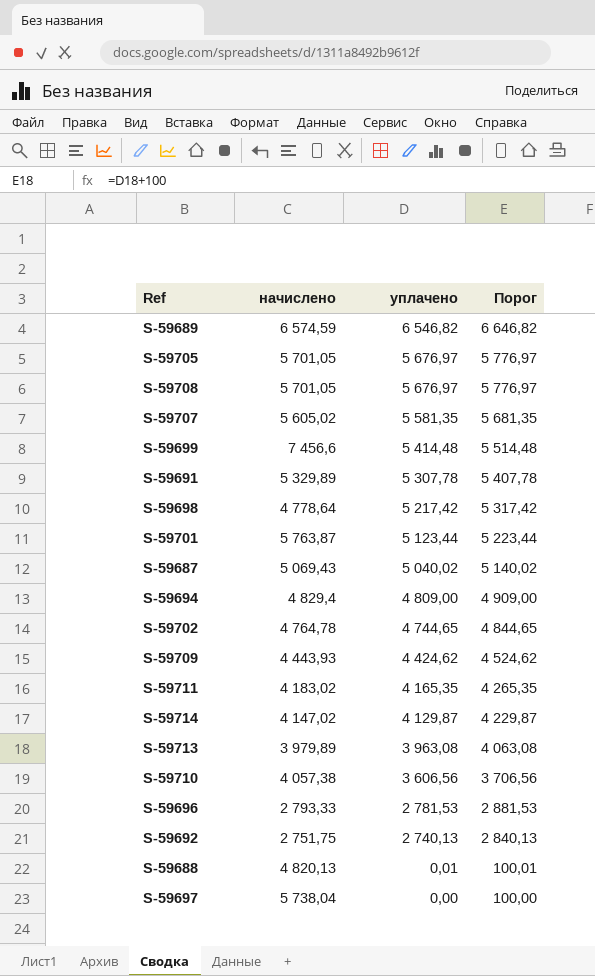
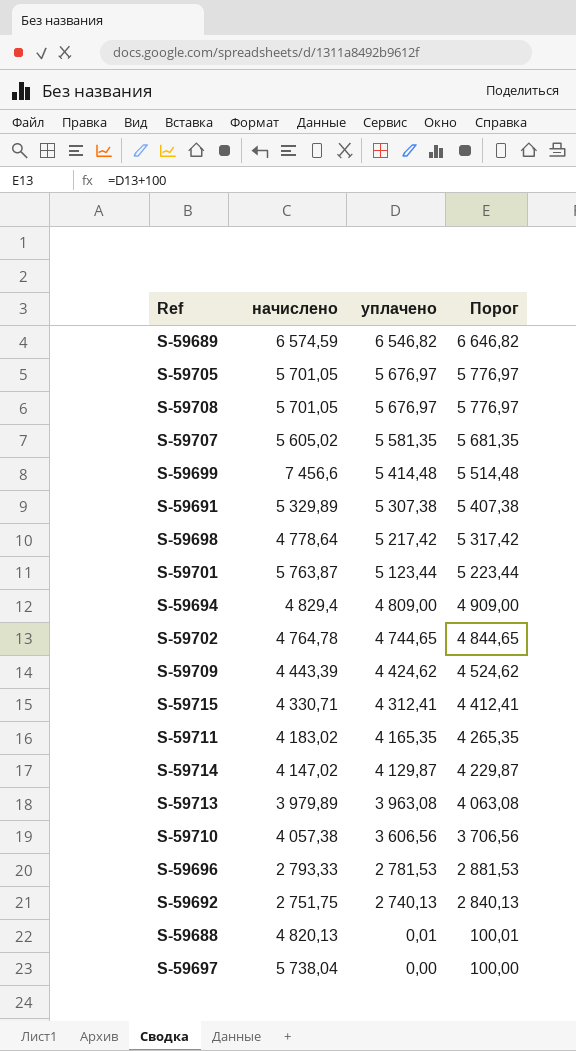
row S-59687: 5 069,43 | 5 040,02 | 5 140,02 -> none
S-59691 | уплачено: 5 307,78 -> 5 307,38
S-59691 | Порог: 5 407,78 -> 5 407,38
S-59709 | начислено: 4 443,93 -> 4 443,39
row S-59715: none -> 4 330,71 | 4 312,41 | 4 412,41

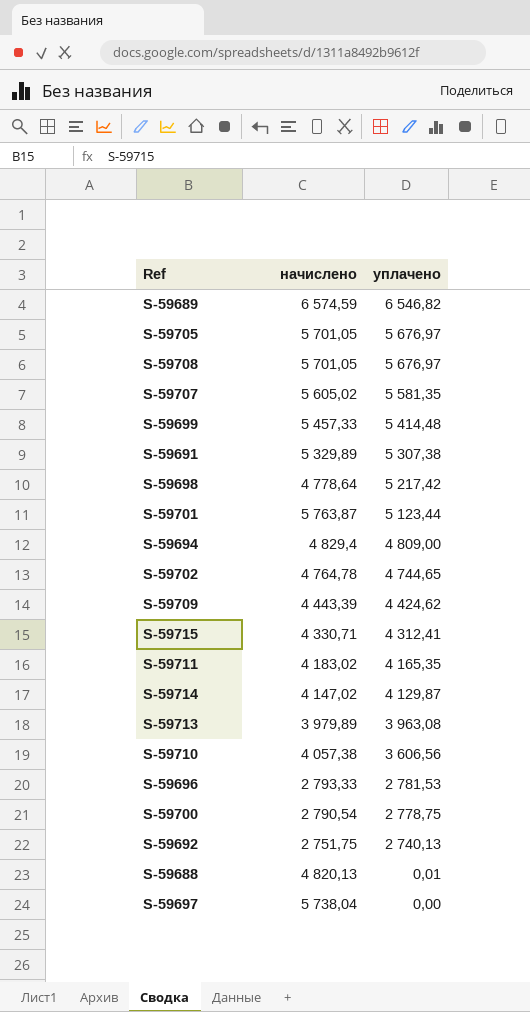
column Порог | formula: [уплачено] + 100 -> none
S-59699 | начислено: 7 456,6 -> 5 457,33
row S-59700: none -> 2 790,54 | 2 778,75

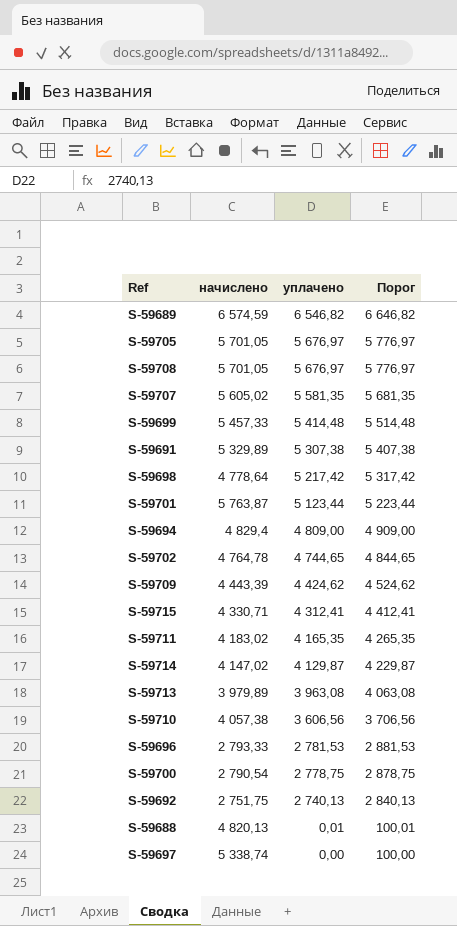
column Порог | formula: none -> [уплачено] + 100
S-59697 | начислено: 5 738,04 -> 5 338,74

